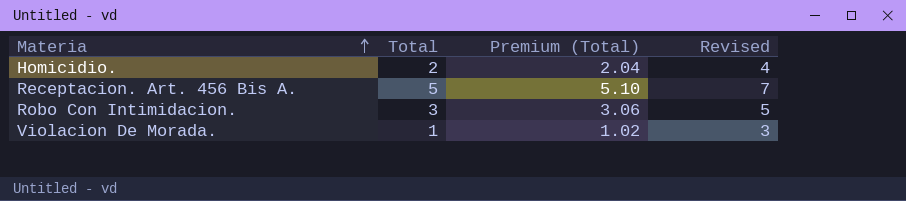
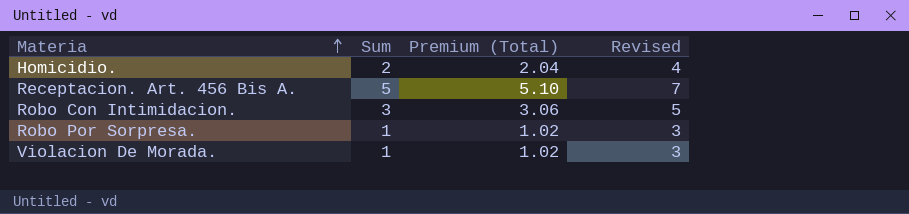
column name: Total -> Sum
row Robo Por Sorpresa.: none -> 1 | 1.02 | 3

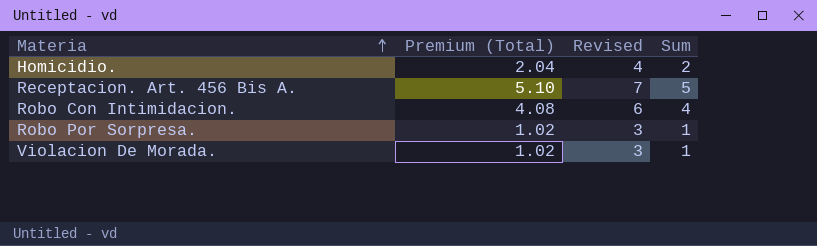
column Sum | position: 2 -> 4
Robo Con Intimidacion. | Premium (Total): 3.06 -> 4.08
Robo Con Intimidacion. | Revised: 5 -> 6
Robo Con Intimidacion. | Sum: 3 -> 4

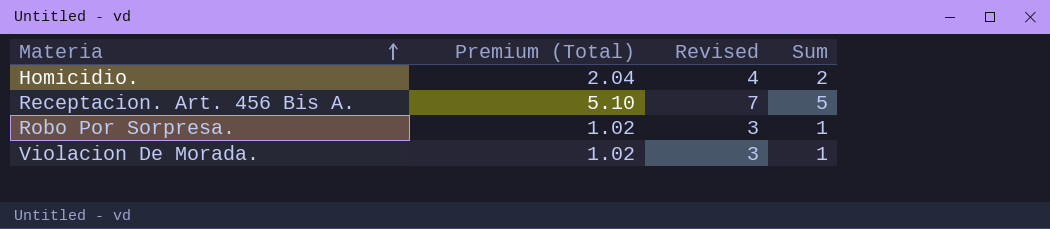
row Robo Con Intimidacion.: 4.08 | 6 | 4 -> none

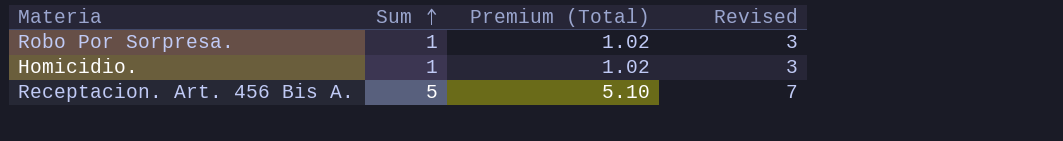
row order: Materia ascending -> Sum ascending
column Sum | position: 4 -> 2
row Violacion De Morada.: 1.02 | 3 | 1 -> none
Homicidio. | Sum: 2 -> 1
Homicidio. | Premium (Total): 2.04 -> 1.02
Homicidio. | Revised: 4 -> 3

